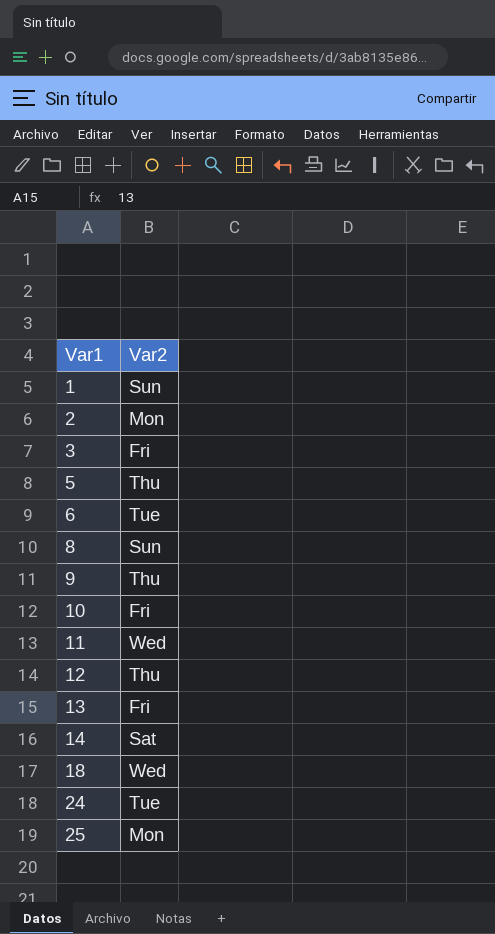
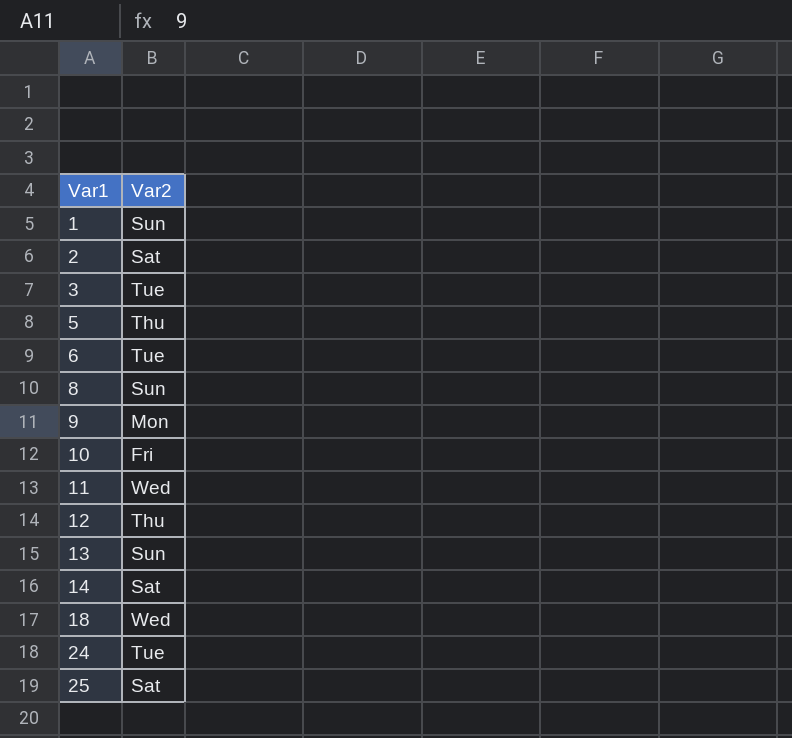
2 | Var2: Mon -> Sat
3 | Var2: Fri -> Tue
9 | Var2: Thu -> Mon
13 | Var2: Fri -> Sun
25 | Var2: Mon -> Sat

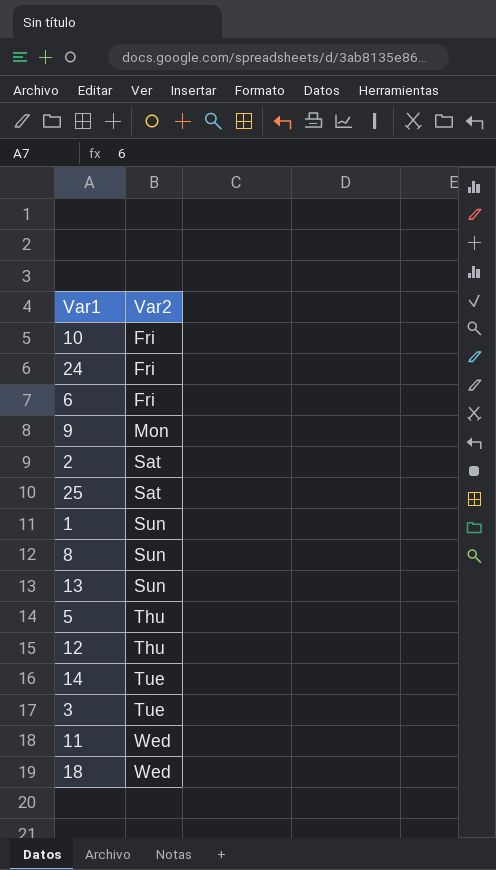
row order: Var1 ascending -> Var2 ascending
24 | Var2: Tue -> Fri
6 | Var2: Tue -> Fri
14 | Var2: Sat -> Tue

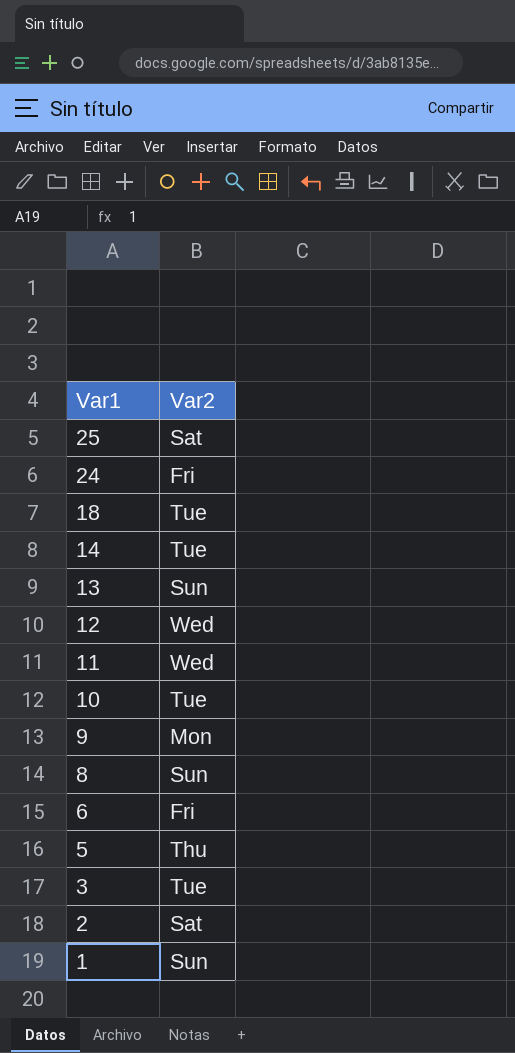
row order: Var2 ascending -> Var1 descending
18 | Var2: Wed -> Tue
12 | Var2: Thu -> Wed
10 | Var2: Fri -> Tue

